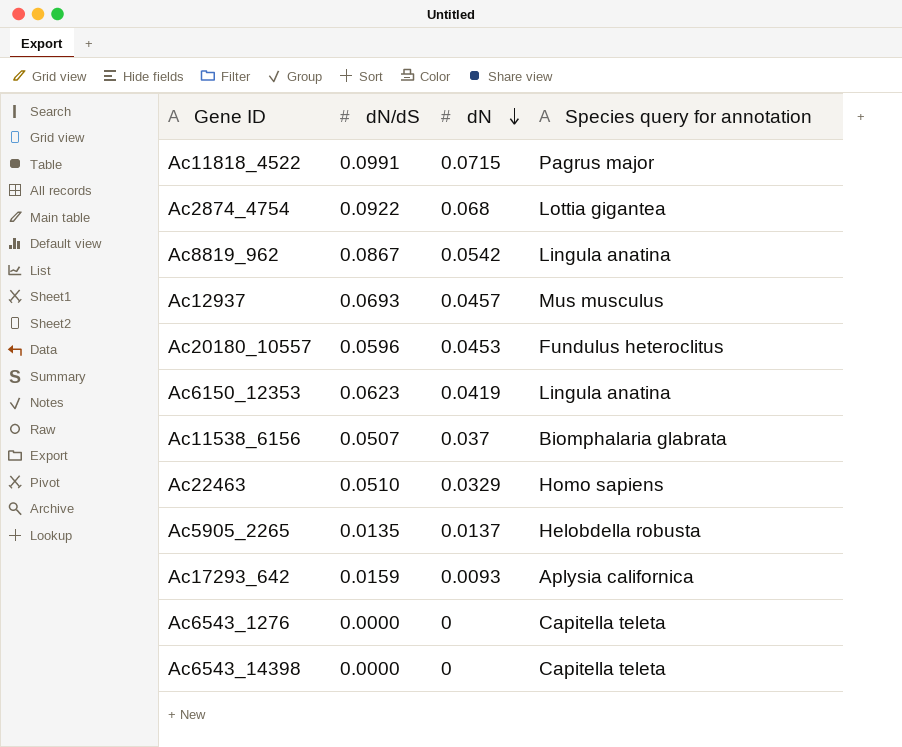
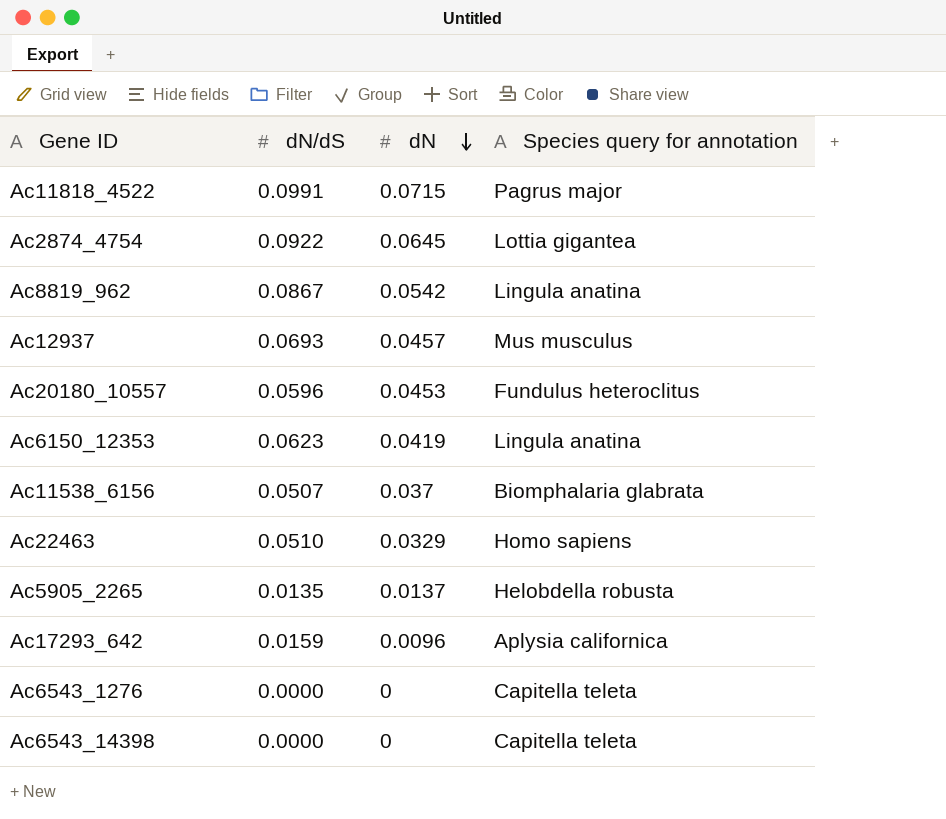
Ac2874_4754 | dN: 0.068 -> 0.0645
Ac17293_642 | dN: 0.0093 -> 0.0096

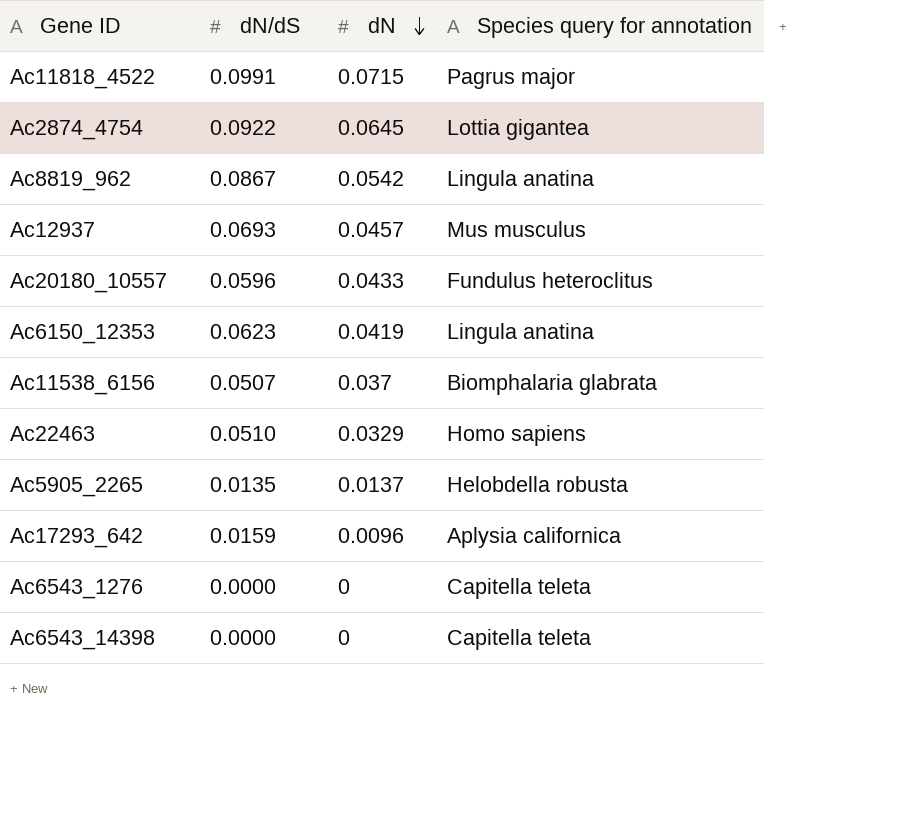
Ac20180_10557 | dN: 0.0453 -> 0.0433

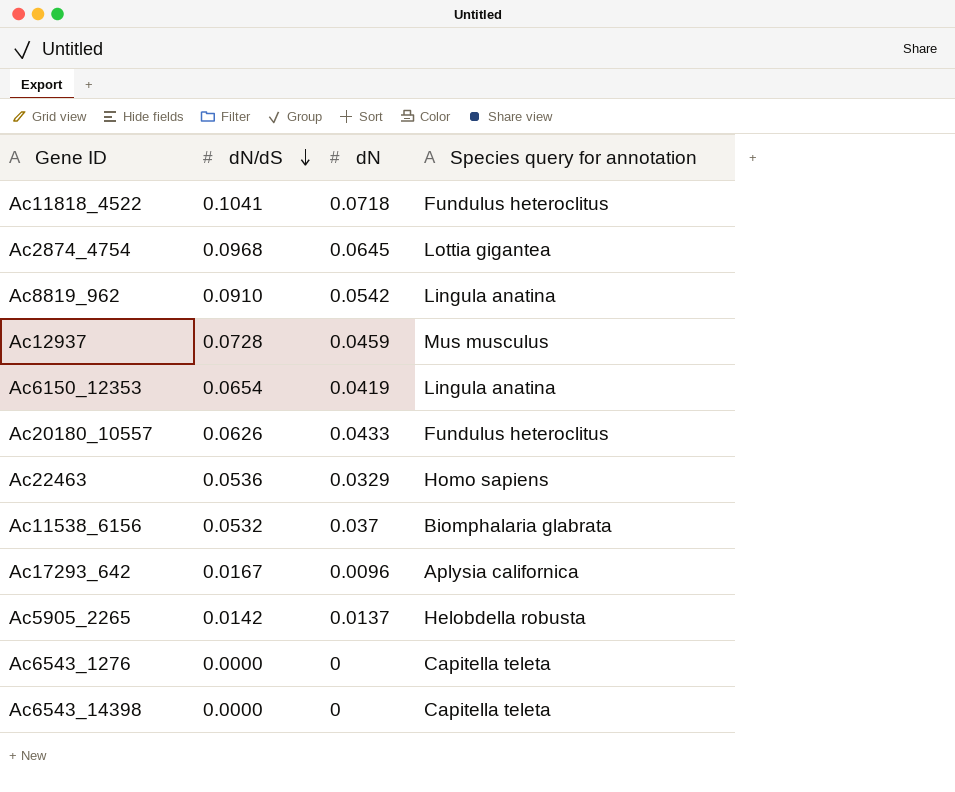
row order: dN descending -> dN/dS descending
Ac11818_4522 | dN/dS: 0.0991 -> 0.1041
Ac11818_4522 | dN: 0.0715 -> 0.0718
Ac11818_4522 | Species query for annotation: Pagrus major -> Fundulus heteroclitus
Ac2874_4754 | dN/dS: 0.0922 -> 0.0968
Ac8819_962 | dN/dS: 0.0867 -> 0.0910
Ac12937 | dN/dS: 0.0693 -> 0.0728
Ac12937 | dN: 0.0457 -> 0.0459
Ac6150_12353 | dN/dS: 0.0623 -> 0.0654
Ac20180_10557 | dN/dS: 0.0596 -> 0.0626
Ac22463 | dN/dS: 0.0510 -> 0.0536
Ac11538_6156 | dN/dS: 0.0507 -> 0.0532
Ac17293_642 | dN/dS: 0.0159 -> 0.0167
Ac5905_2265 | dN/dS: 0.0135 -> 0.0142

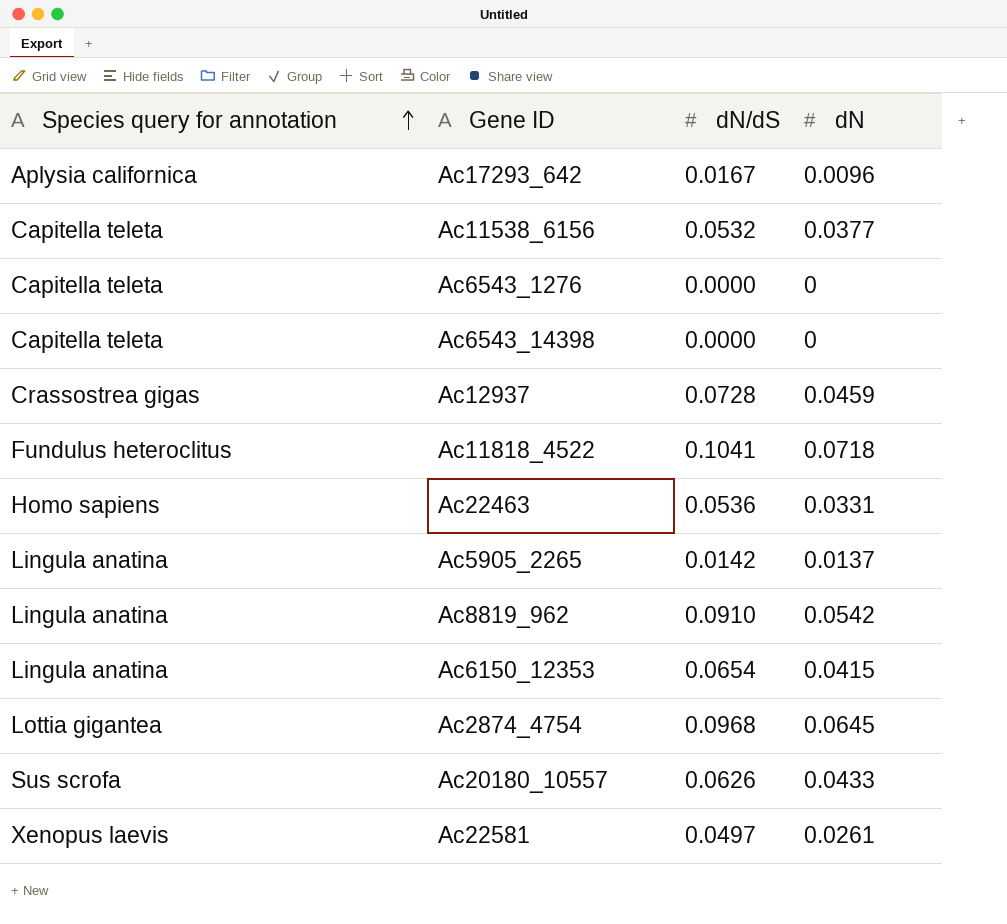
row order: dN/dS descending -> Species query for annotation ascending
column Species query for annotation | position: 4 -> 1
Ac11538_6156 | Species query for annotation: Biomphalaria glabrata -> Capitella teleta
Ac11538_6156 | dN: 0.037 -> 0.0377
Ac12937 | Species query for annotation: Mus musculus -> Crassostrea gigas
Ac22463 | dN: 0.0329 -> 0.0331
Ac5905_2265 | Species query for annotation: Helobdella robusta -> Lingula anatina
Ac6150_12353 | dN: 0.0419 -> 0.0415
Ac20180_10557 | Species query for annotation: Fundulus heteroclitus -> Sus scrofa
row Ac22581: none -> Xenopus laevis | 0.0497 | 0.0261

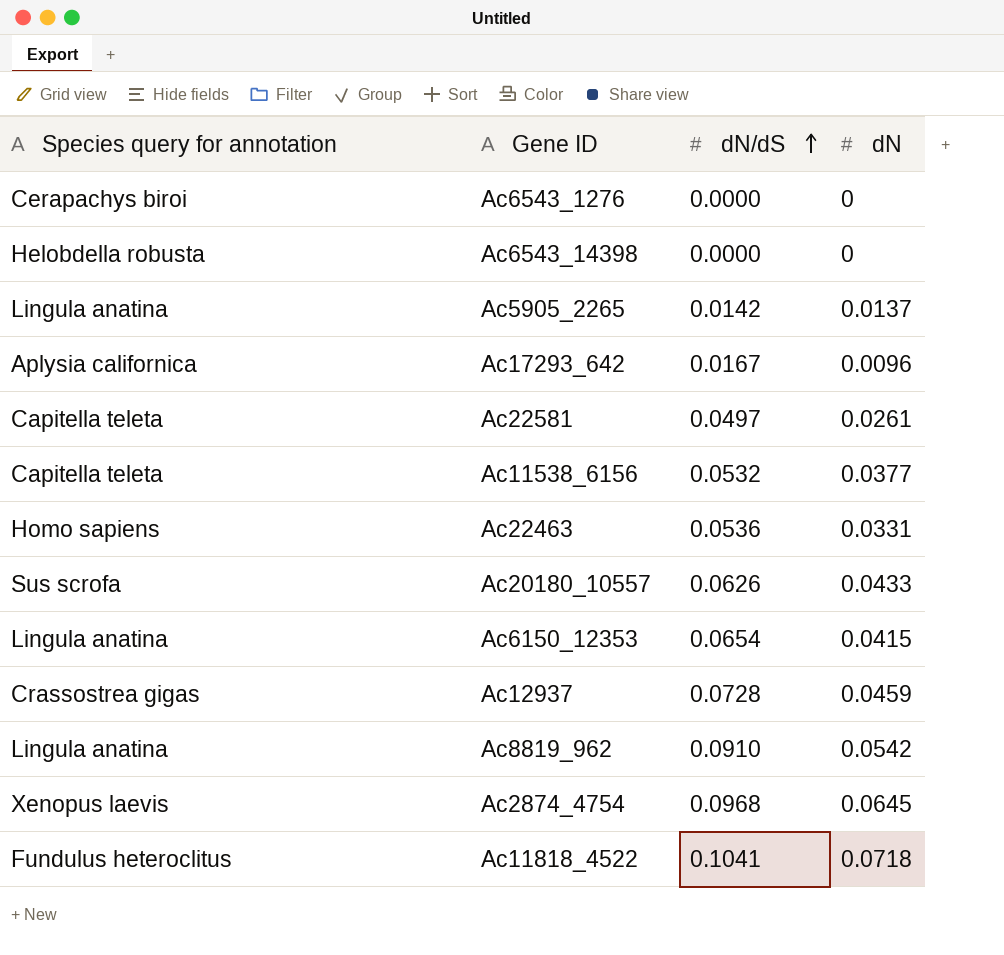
row order: Species query for annotation ascending -> dN/dS ascending
Ac6543_1276 | Species query for annotation: Capitella teleta -> Cerapachys biroi
Ac6543_14398 | Species query for annotation: Capitella teleta -> Helobdella robusta
Ac22581 | Species query for annotation: Xenopus laevis -> Capitella teleta
Ac2874_4754 | Species query for annotation: Lottia gigantea -> Xenopus laevis

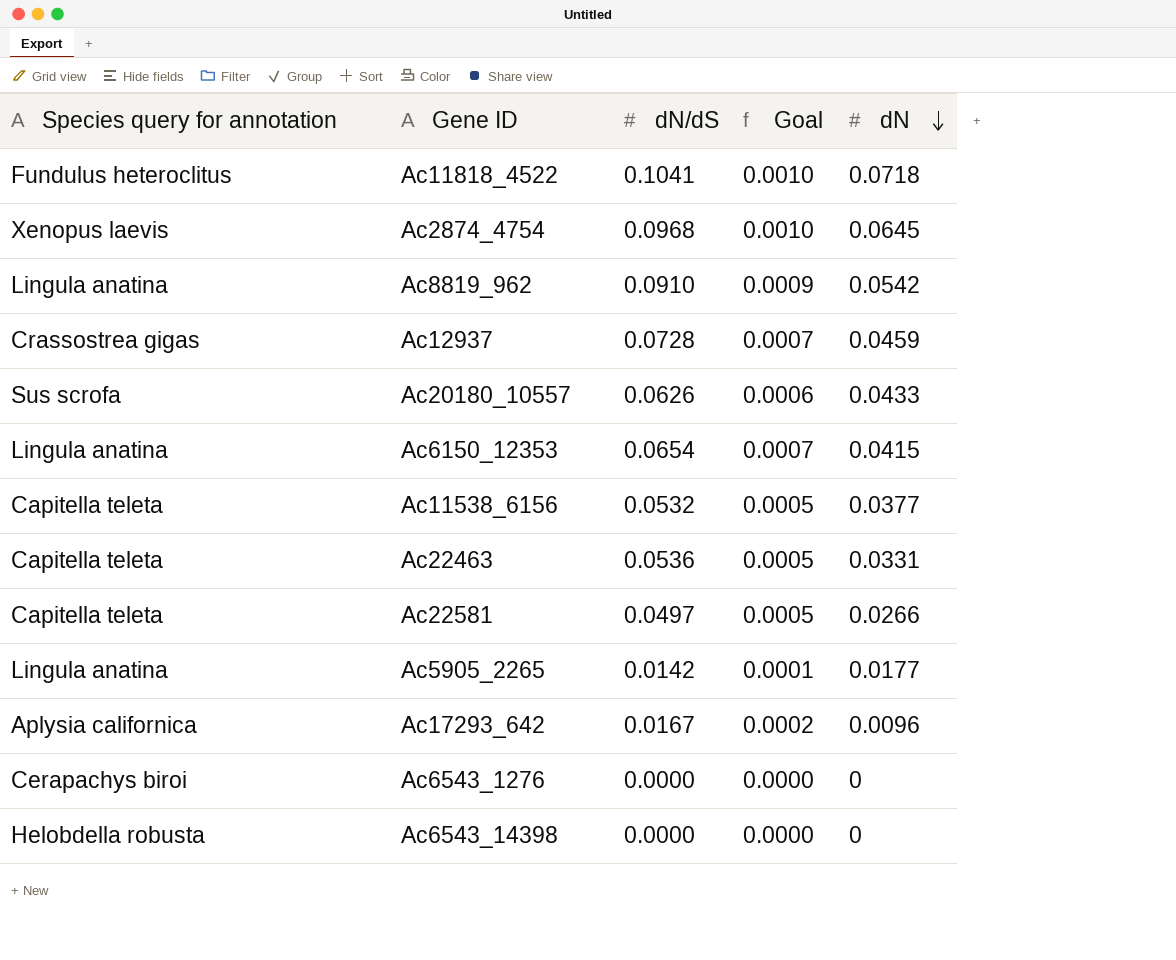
row order: dN/dS ascending -> dN descending
column Goal | formula: none -> [dN/dS] * 0.01
Ac22463 | Species query for annotation: Homo sapiens -> Capitella teleta
Ac22581 | dN: 0.0261 -> 0.0266
Ac5905_2265 | dN: 0.0137 -> 0.0177

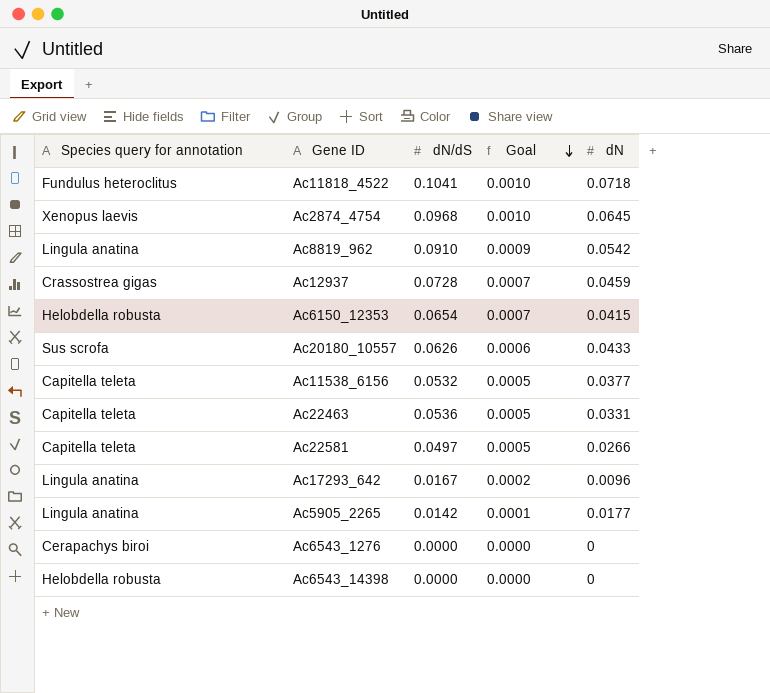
row order: dN descending -> Goal descending
Ac6150_12353 | Species query for annotation: Lingula anatina -> Helobdella robusta
Ac17293_642 | Species query for annotation: Aplysia californica -> Lingula anatina

